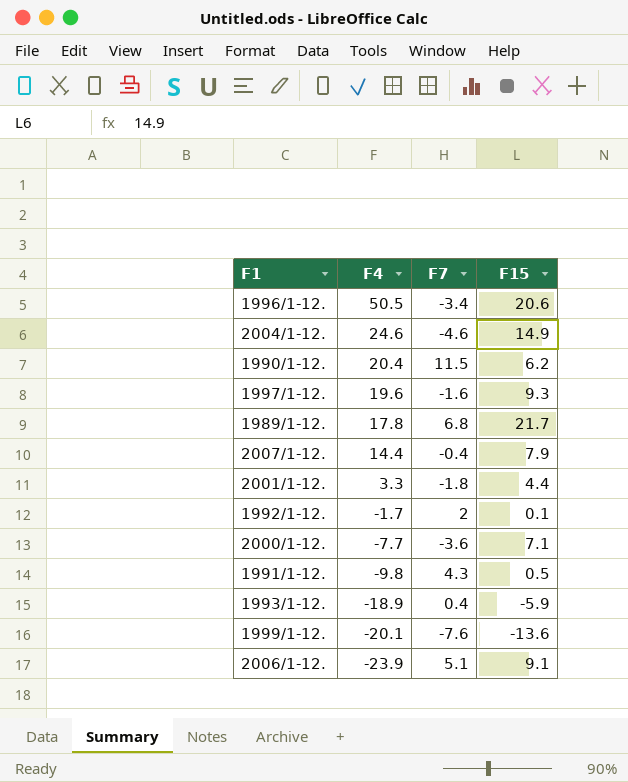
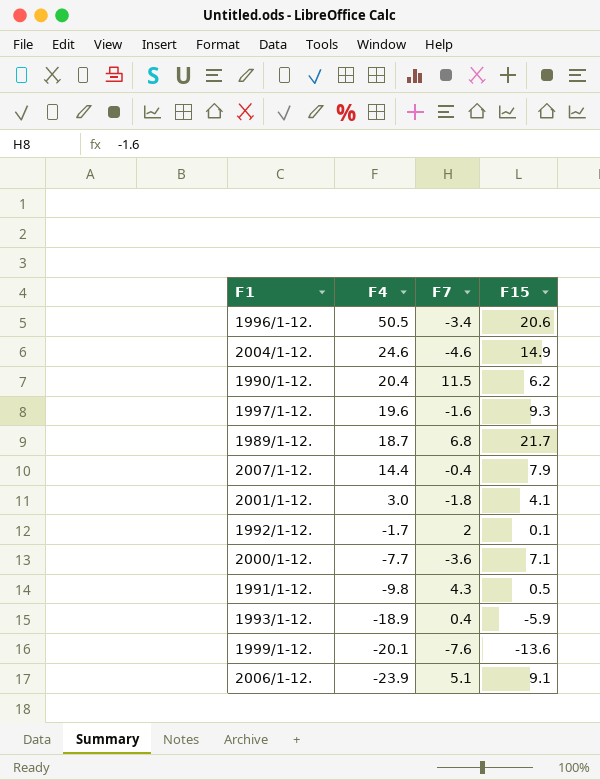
1989/1-12. | F4: 17.8 -> 18.7
2001/1-12. | F4: 3.3 -> 3.0
2001/1-12. | F15: 4.4 -> 4.1

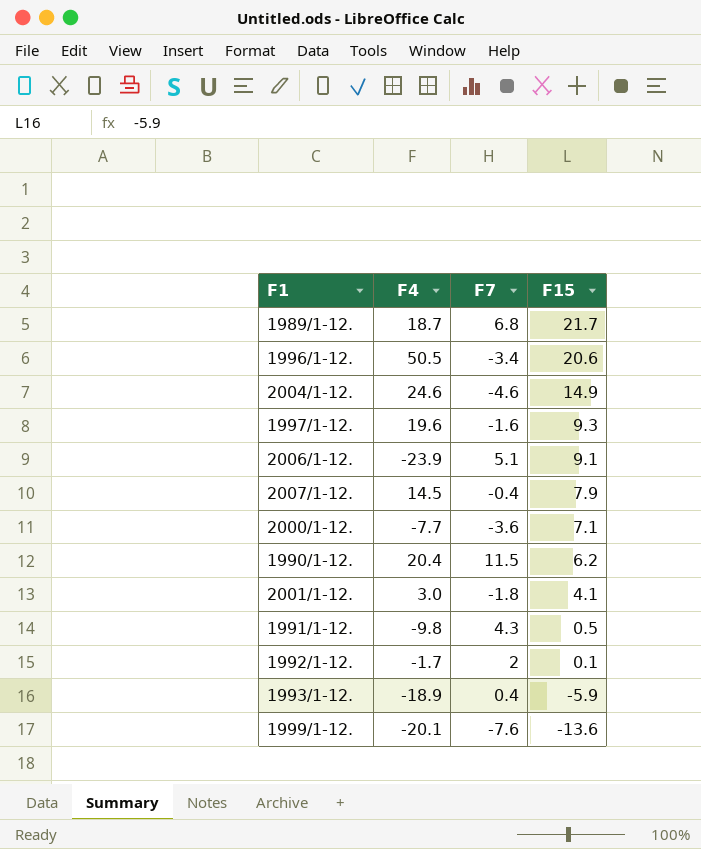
row order: F4 descending -> F15 descending
2007/1-12. | F4: 14.4 -> 14.5

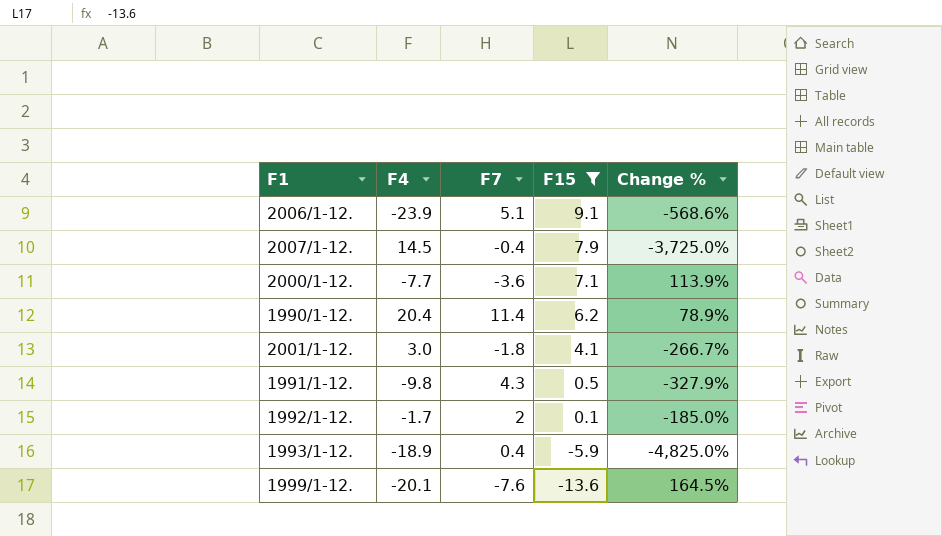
filter: none -> F15 <= 9.1
column Change % | formula: none -> ([F4] - [F7]) / [F7]
1990/1-12. | F7: 11.5 -> 11.4

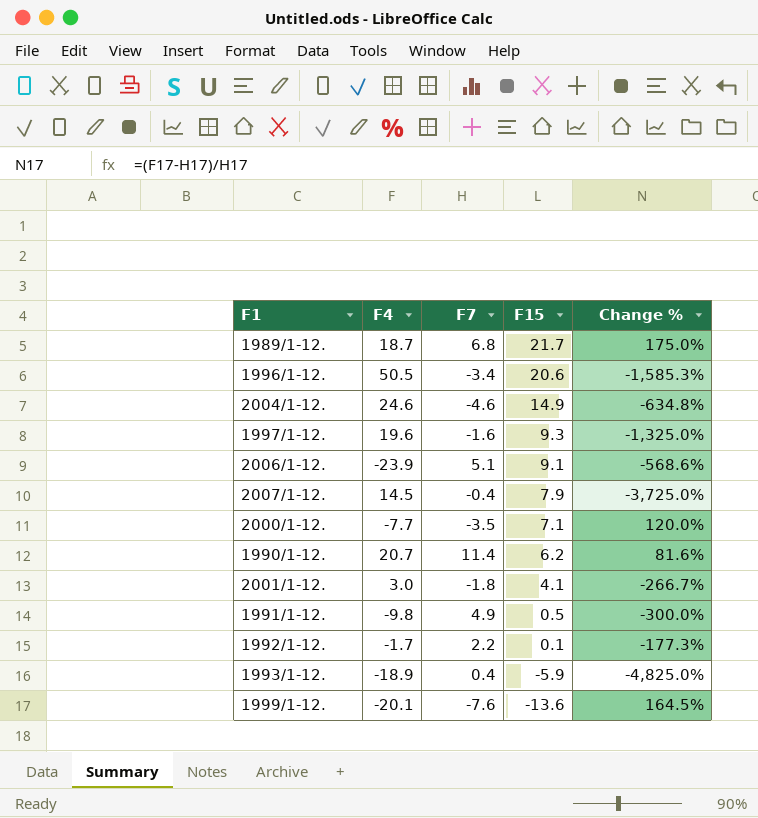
filter: F15 <= 9.1 -> none
2000/1-12. | F7: -3.6 -> -3.5
2000/1-12. | Change %: 113.9% -> 120.0%
1990/1-12. | F4: 20.4 -> 20.7
1990/1-12. | Change %: 78.9% -> 81.6%
1991/1-12. | F7: 4.3 -> 4.9
1991/1-12. | Change %: -327.9% -> -300.0%
1992/1-12. | F7: 2 -> 2.2
1992/1-12. | Change %: -185.0% -> -177.3%

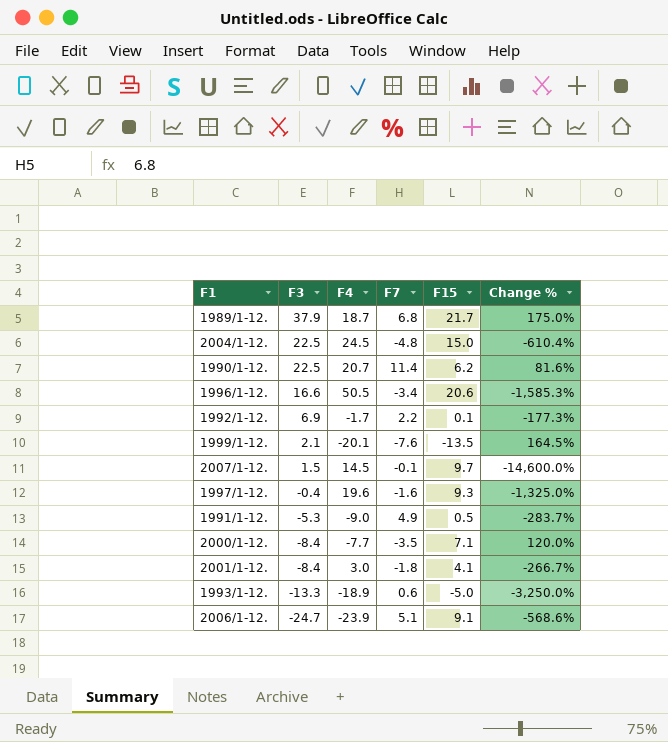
row order: F15 descending -> F3 descending
column F3 | position: none -> 2
2004/1-12. | F4: 24.6 -> 24.5
2004/1-12. | F7: -4.6 -> -4.8
2004/1-12. | F15: 14.9 -> 15.0
2004/1-12. | Change %: -634.8% -> -610.4%
1999/1-12. | F15: -13.6 -> -13.5
2007/1-12. | F7: -0.4 -> -0.1
2007/1-12. | F15: 7.9 -> 9.7
2007/1-12. | Change %: -3,725.0% -> -14,600.0%
1991/1-12. | F4: -9.8 -> -9.0
1991/1-12. | Change %: -300.0% -> -283.7%
1993/1-12. | F7: 0.4 -> 0.6
1993/1-12. | F15: -5.9 -> -5.0
1993/1-12. | Change %: -4,825.0% -> -3,250.0%

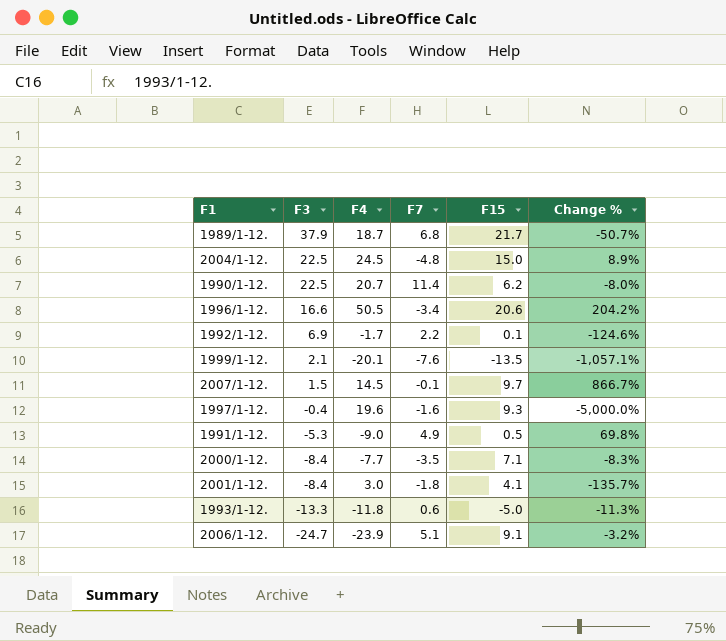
column Change % | formula: ([F4] - [F7]) / [F7] -> ([F4] - [F3]) / [F3]
1993/1-12. | F4: -18.9 -> -11.8

